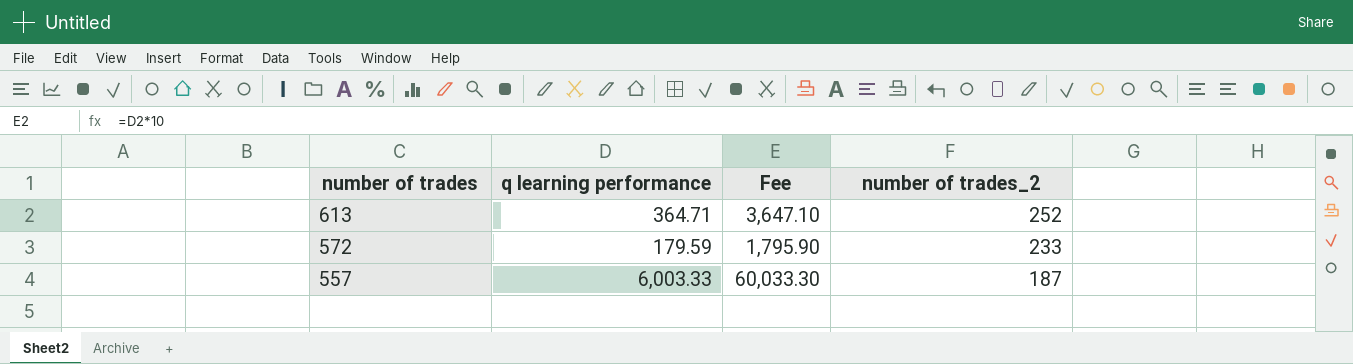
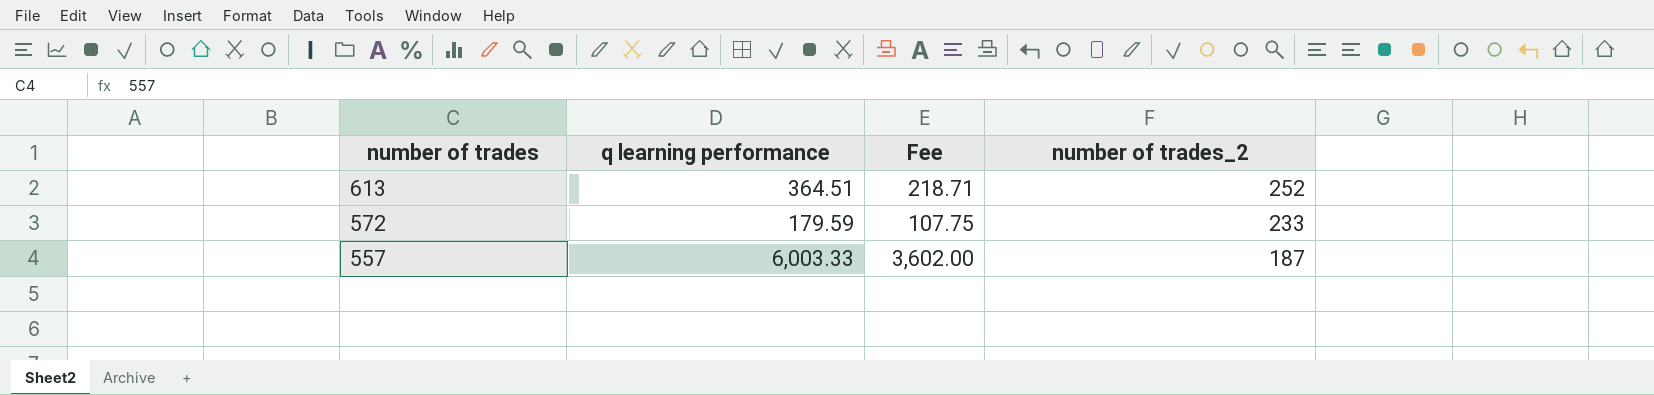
column Fee | formula: [q learning performance] * 10 -> [q learning performance] * 0.6
613 | q learning performance: 364.71 -> 364.51

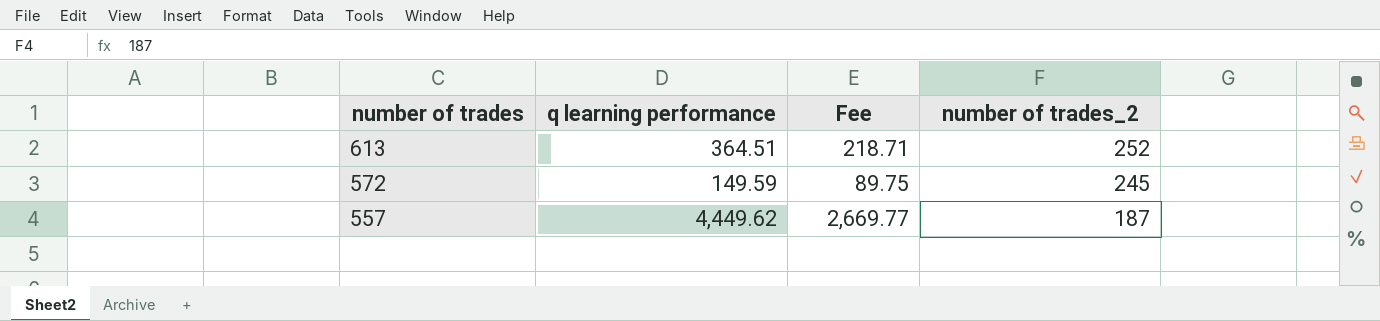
572 | q learning performance: 179.59 -> 149.59
572 | Fee: 107.75 -> 89.75
572 | number of trades_2: 233 -> 245
557 | q learning performance: 6,003.33 -> 4,449.62
557 | Fee: 3,602.00 -> 2,669.77

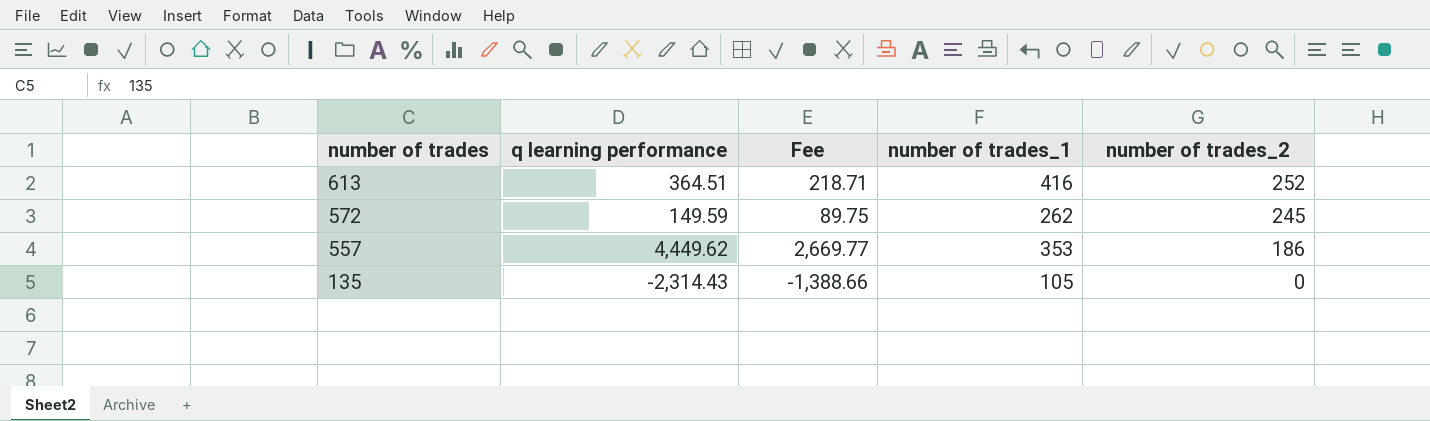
column number of trades_1 | position: none -> 4
557 | number of trades_2: 187 -> 186
row 135: none -> -2,314.43 | -1,388.66 | 105 | 0

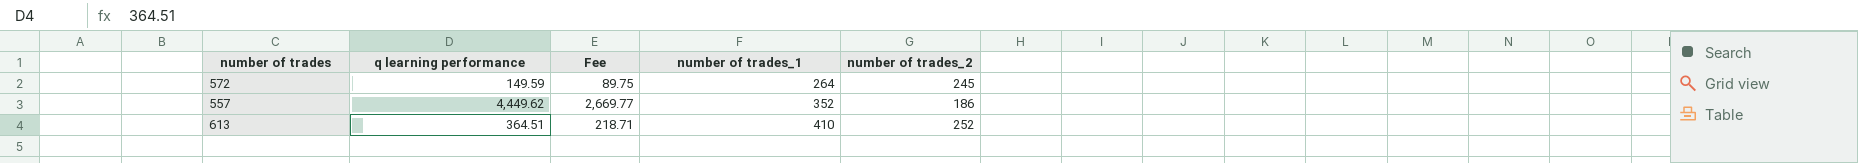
row order: number of trades descending -> number of trades_1 ascending
row 135: -2,314.43 | -1,388.66 | 105 | 0 -> none
572 | number of trades_1: 262 -> 264
557 | number of trades_1: 353 -> 352
613 | number of trades_1: 416 -> 410

